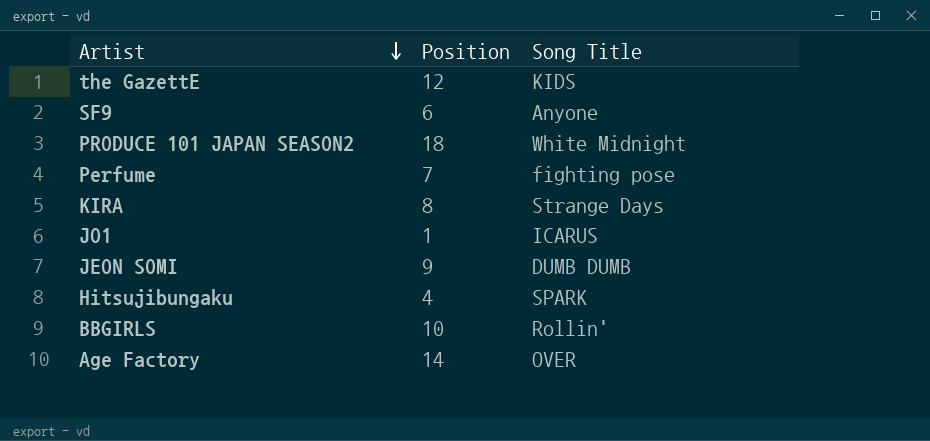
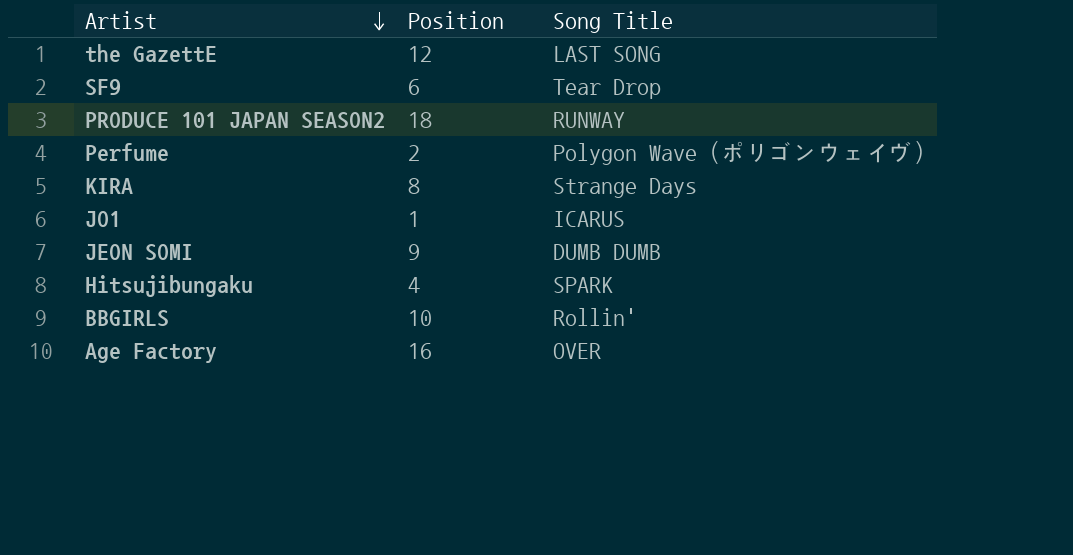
the GazettE | Song Title: KIDS -> LAST SONG
SF9 | Song Title: Anyone -> Tear Drop
PRODUCE 101 JAPAN SEASON2 | Song Title: White Midnight -> RUNWAY
Perfume | Position: 7 -> 2
Perfume | Song Title: fighting pose -> Polygon Wave (ポリゴンウェイヴ)
Age Factory | Position: 14 -> 16

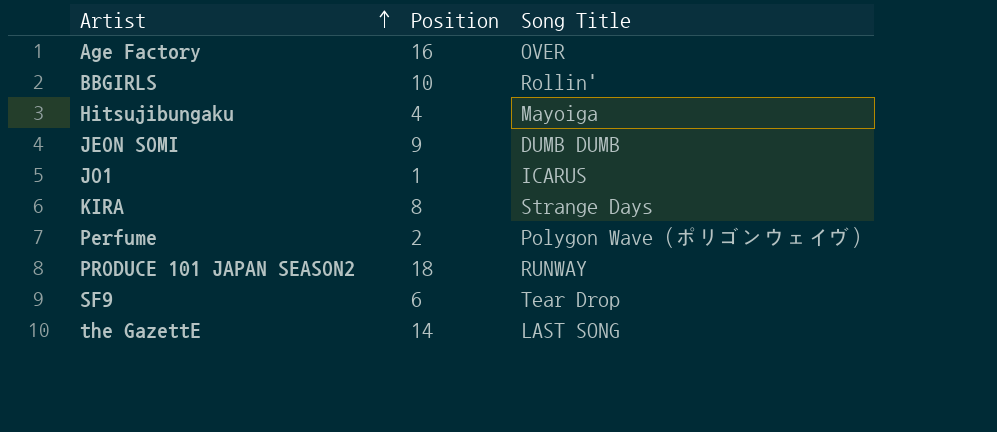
row order: Artist descending -> Artist ascending
Hitsujibungaku | Song Title: SPARK -> Mayoiga
the GazettE | Position: 12 -> 14

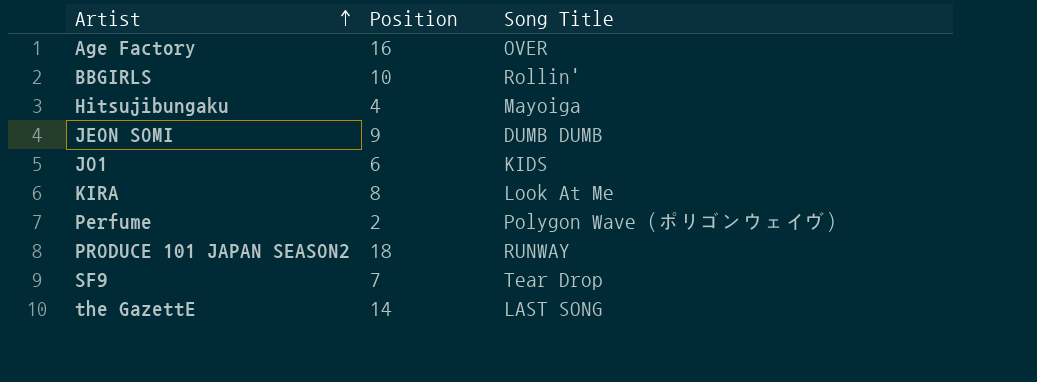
JO1 | Position: 1 -> 6
JO1 | Song Title: ICARUS -> KIDS
KIRA | Song Title: Strange Days -> Look At Me
SF9 | Position: 6 -> 7

